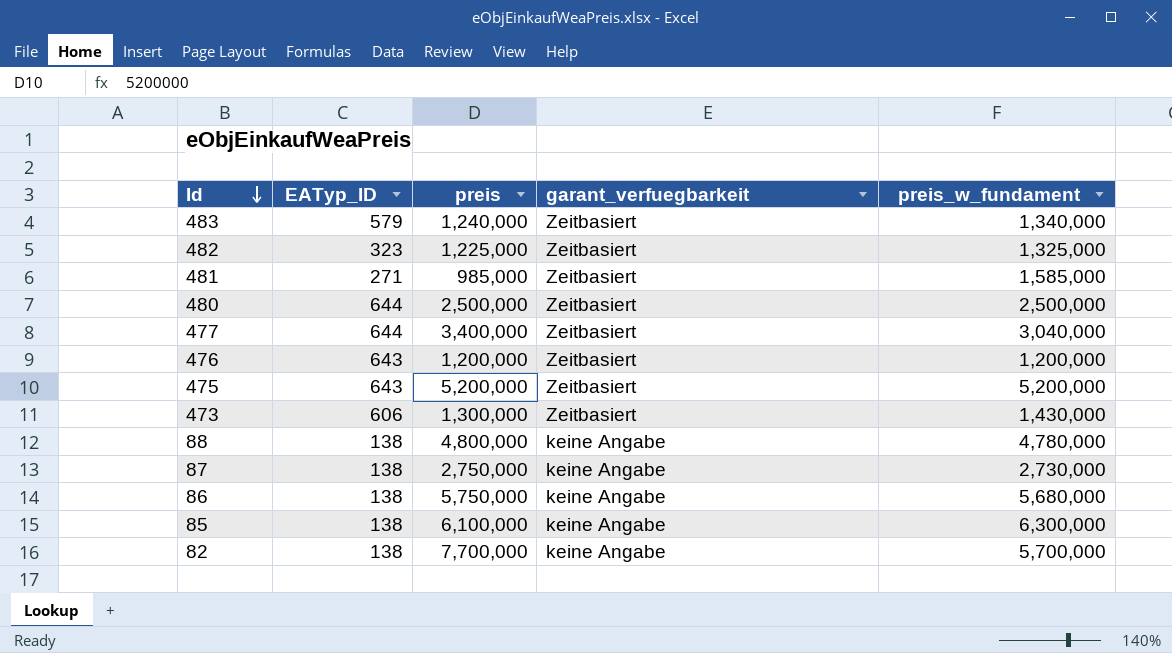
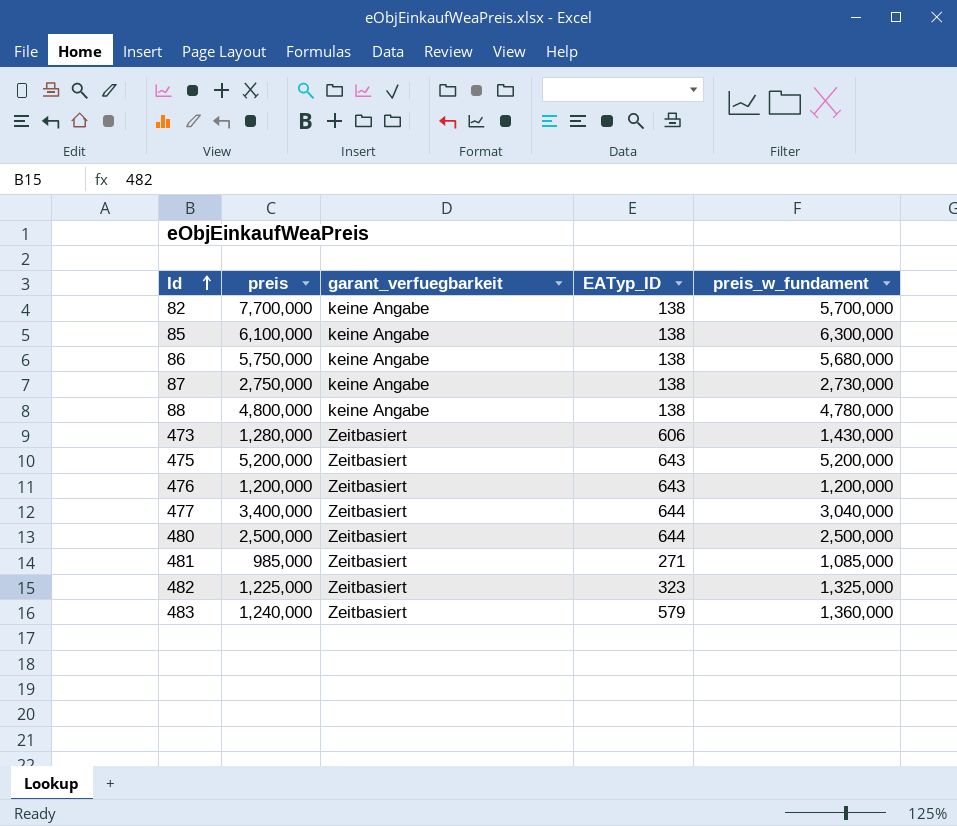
row order: Id descending -> Id ascending
column EATyp_ID | position: 2 -> 4
473 | preis: 1,300,000 -> 1,280,000
481 | preis_w_fundament: 1,585,000 -> 1,085,000
483 | preis_w_fundament: 1,340,000 -> 1,360,000

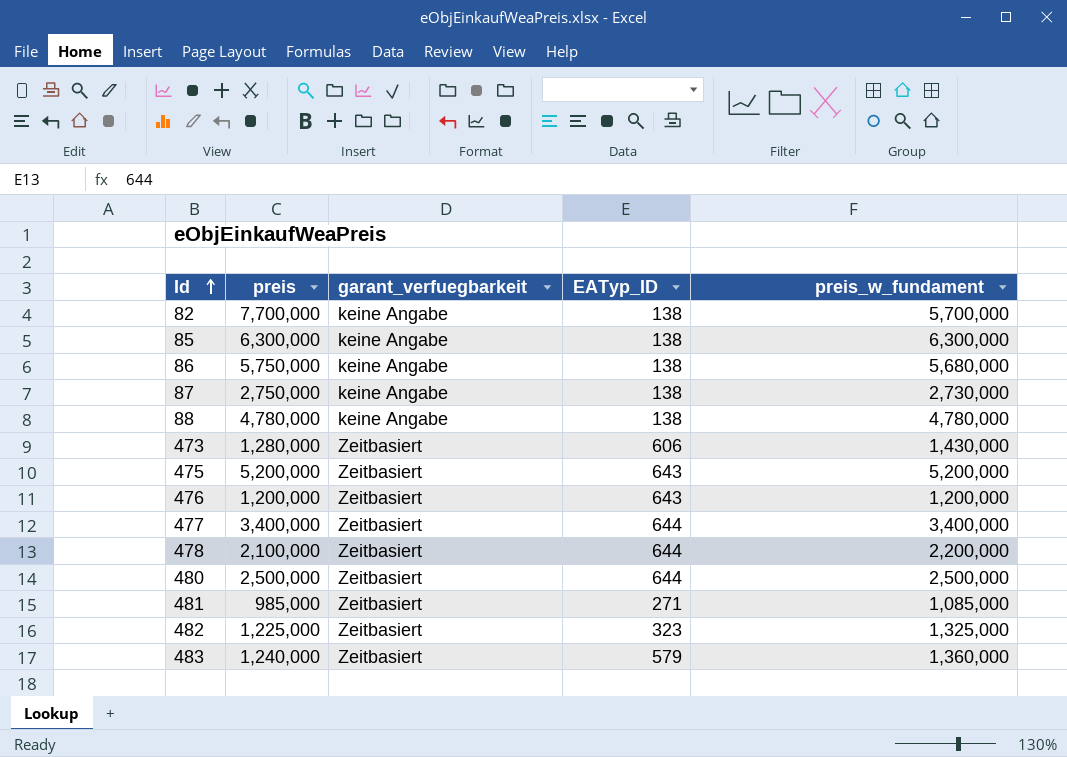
85 | preis: 6,100,000 -> 6,300,000
88 | preis: 4,800,000 -> 4,780,000
477 | preis_w_fundament: 3,040,000 -> 3,400,000
row 478: none -> 2,100,000 | Zeitbasiert | 644 | 2,200,000

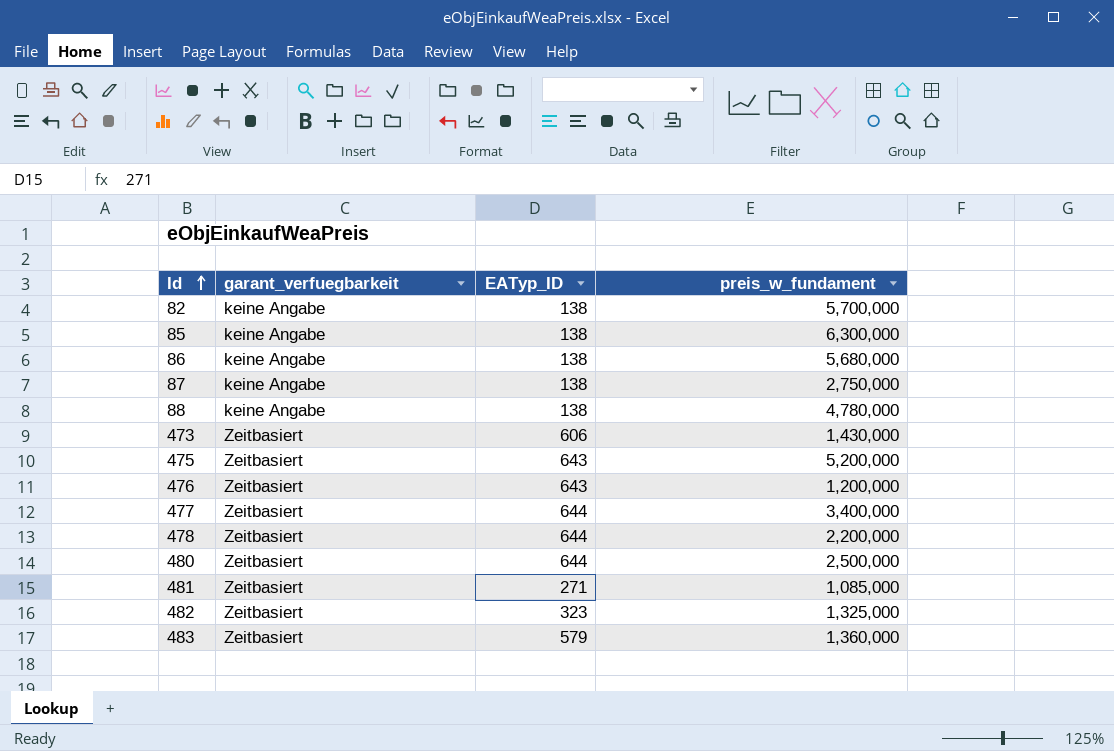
column preis | position: 2 -> none
87 | preis_w_fundament: 2,730,000 -> 2,750,000

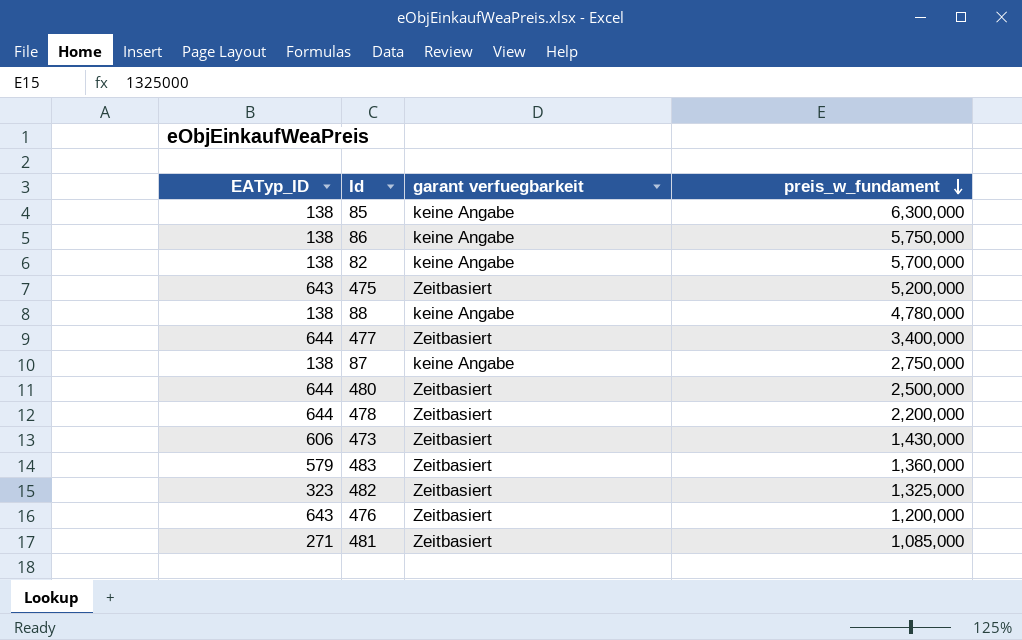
row order: Id ascending -> preis_w_fundament descending
column EATyp_ID | position: 3 -> 1
column name: garant_verfuegbarkeit -> garant verfuegbarkeit
86 | preis_w_fundament: 5,680,000 -> 5,750,000

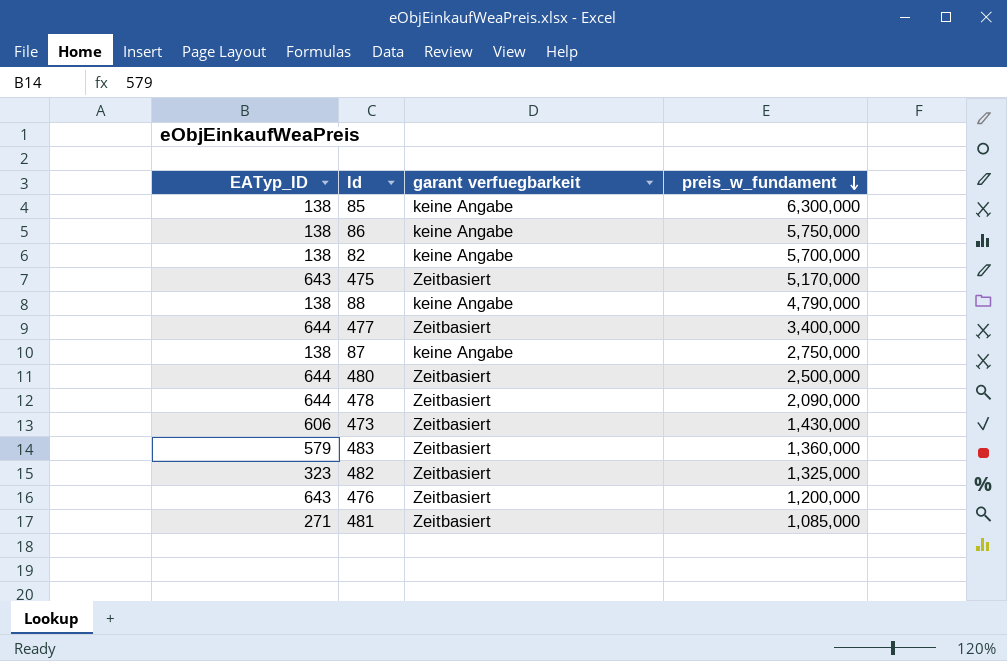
475 | preis_w_fundament: 5,200,000 -> 5,170,000
88 | preis_w_fundament: 4,780,000 -> 4,790,000
478 | preis_w_fundament: 2,200,000 -> 2,090,000

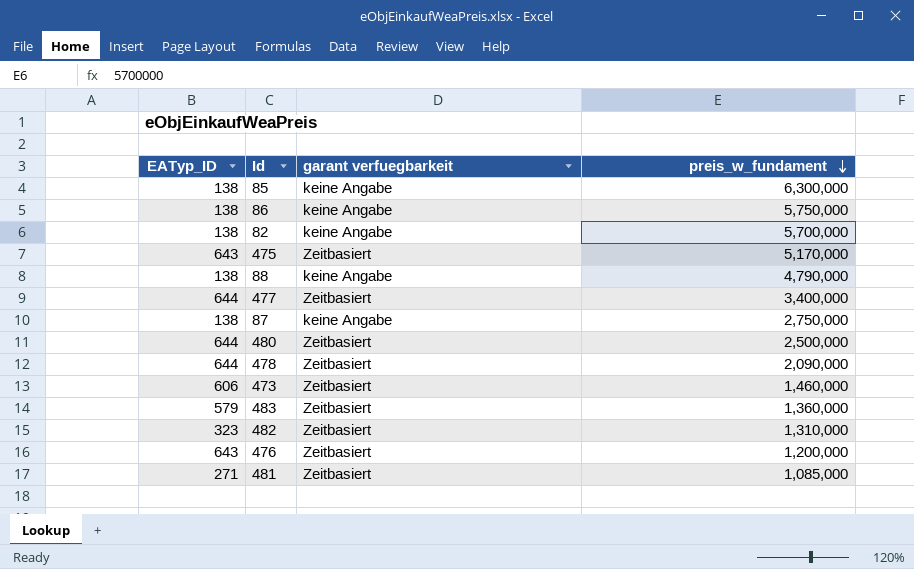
473 | preis_w_fundament: 1,430,000 -> 1,460,000
482 | preis_w_fundament: 1,325,000 -> 1,310,000

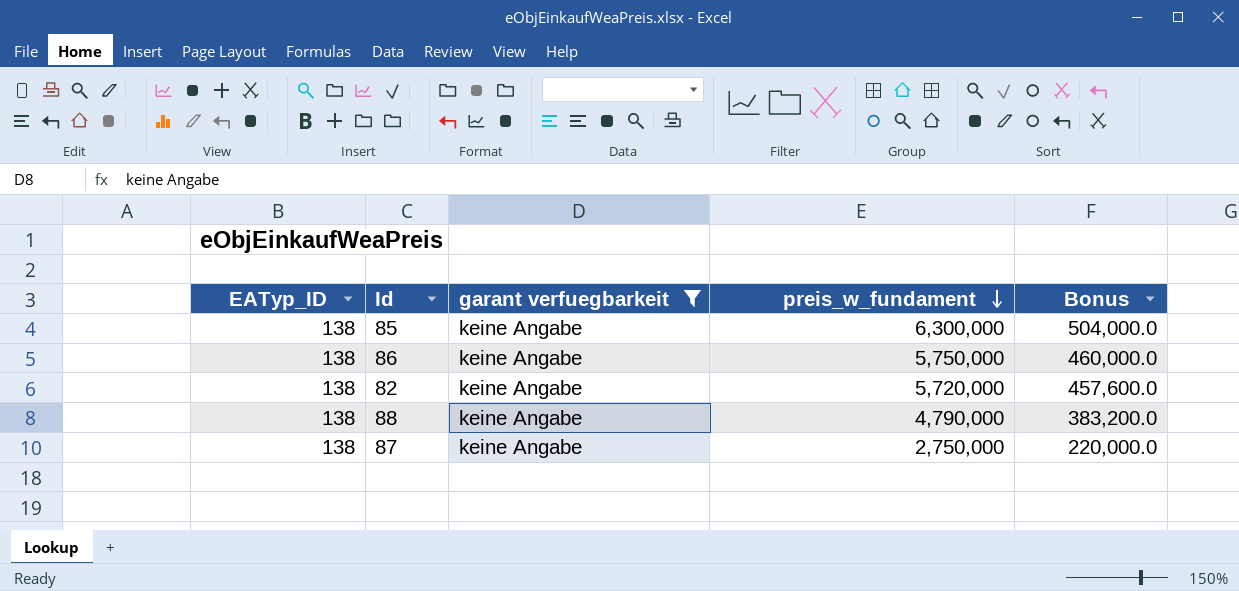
filter: none -> garant verfuegbarkeit = keine Angabe
column Bonus | formula: none -> [preis_w_fundament] * 0.08
82 | preis_w_fundament: 5,700,000 -> 5,720,000

